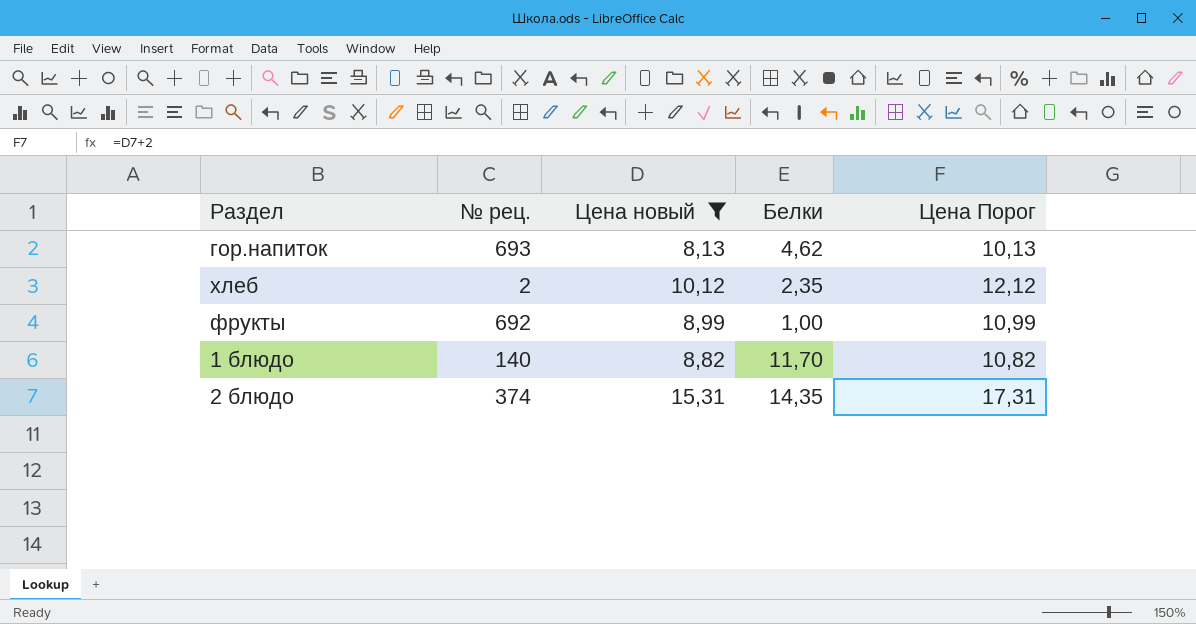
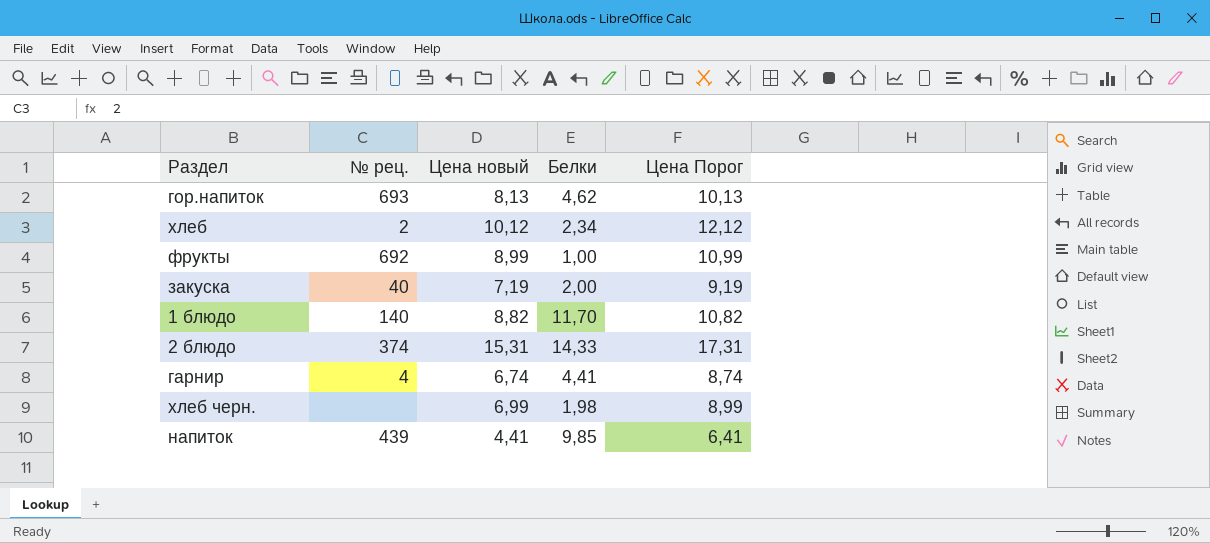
filter: Цена новый >= 8,13 -> none
хлеб | Белки: 2,35 -> 2,34
2 блюдо | Белки: 14,35 -> 14,33

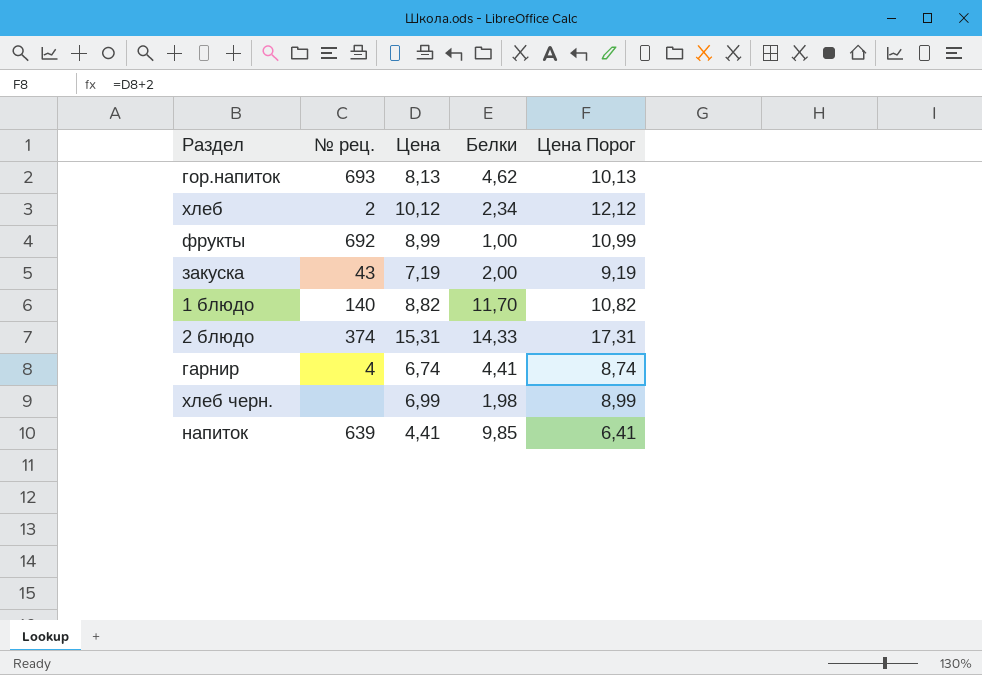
column name: Цена новый -> Цена
закуска | № рец.: 40 -> 43
напиток | № рец.: 439 -> 639

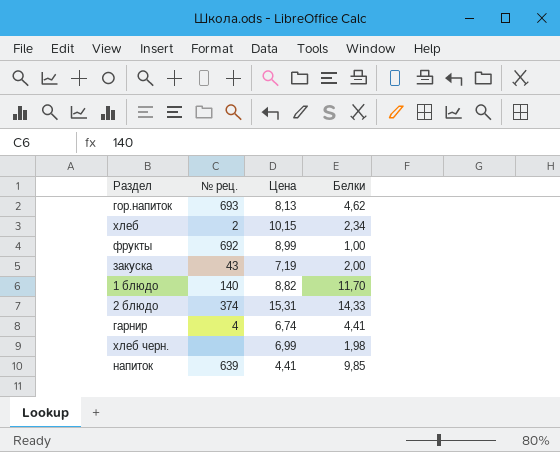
column Цена Порог | formula: [Цена] + 2 -> none
хлеб | Цена: 10,12 -> 10,15

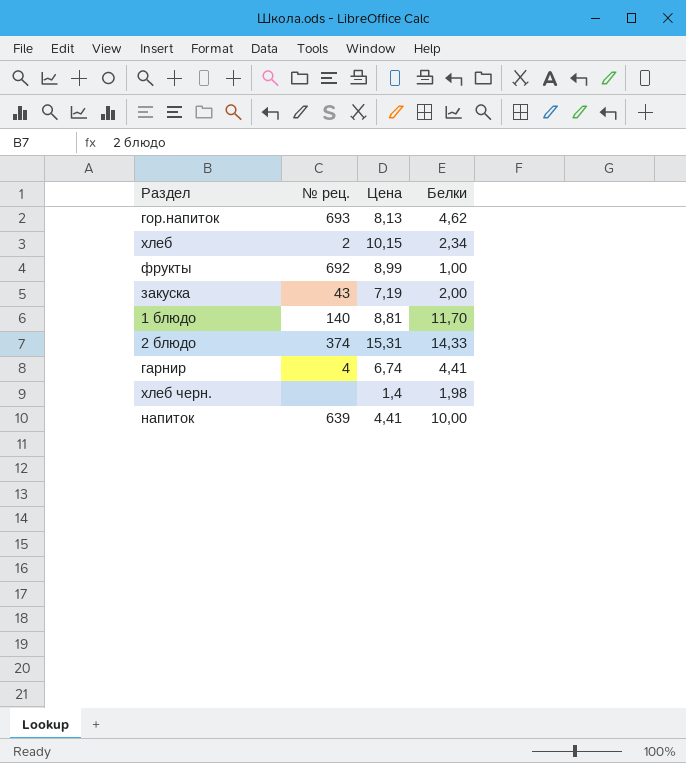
1 блюдо | Цена: 8,82 -> 8,81
хлеб черн. | Цена: 6,99 -> 1,4
напиток | Белки: 9,85 -> 10,00

